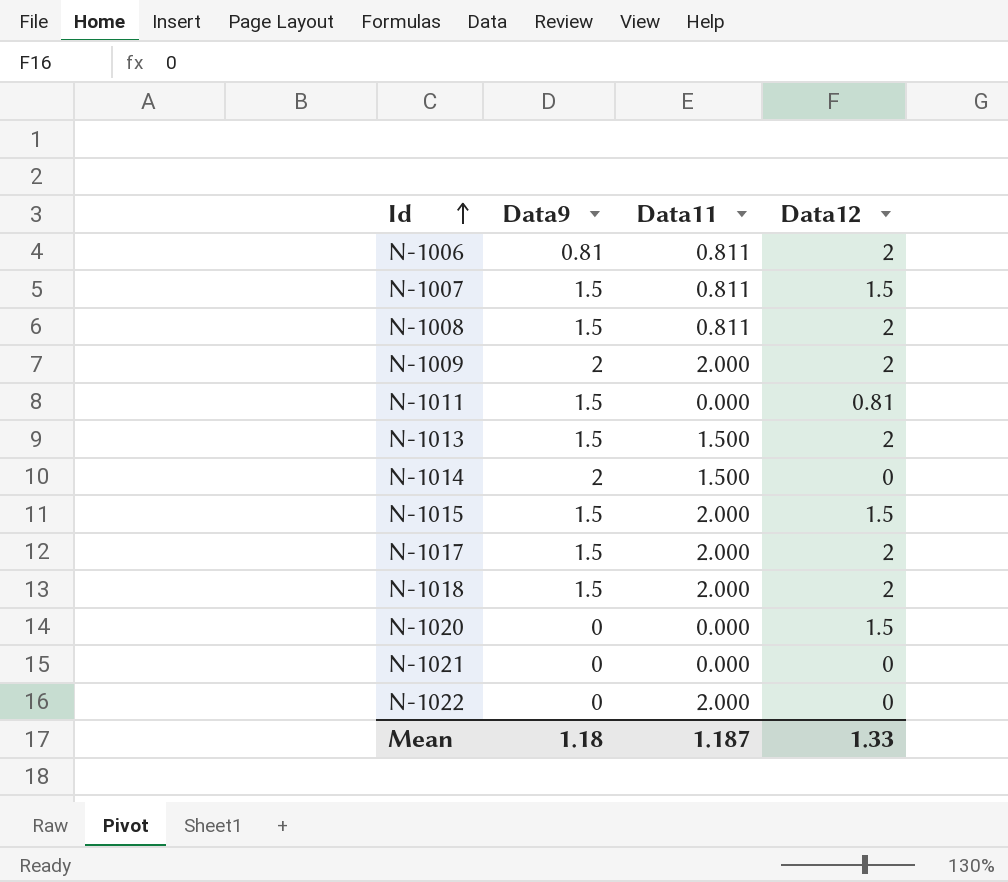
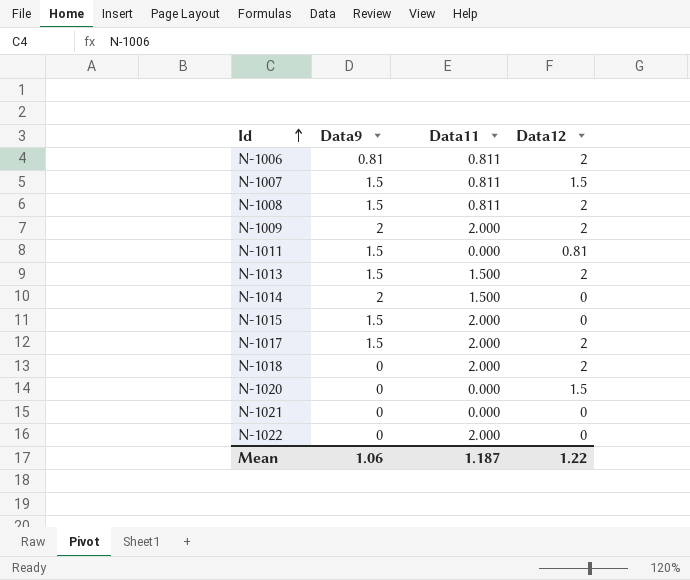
N-1015 | Data12: 1.5 -> 0
N-1018 | Data9: 1.5 -> 0
Mean | Data9: 1.18 -> 1.06
Mean | Data12: 1.33 -> 1.22

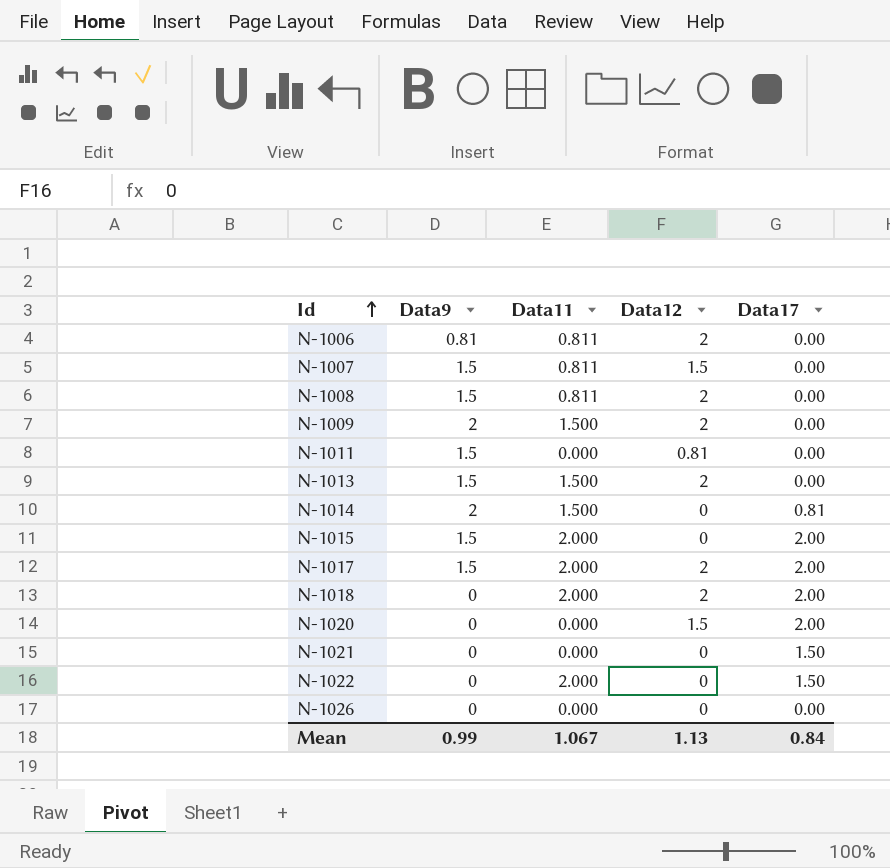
column Data17 | position: none -> 5
N-1009 | Data11: 2.000 -> 1.500
row N-1026: none -> 0 | 0.000 | 0 | 0.00
Mean | Data9: 1.06 -> 0.99
Mean | Data11: 1.187 -> 1.067
Mean | Data12: 1.22 -> 1.13

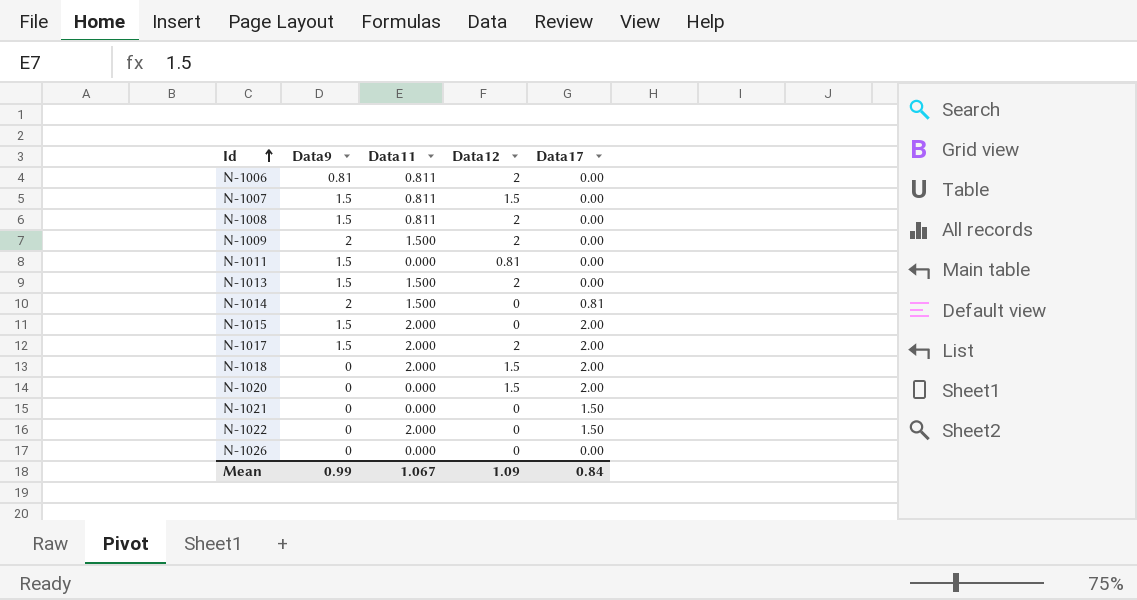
N-1018 | Data12: 2 -> 1.5
Mean | Data12: 1.13 -> 1.09

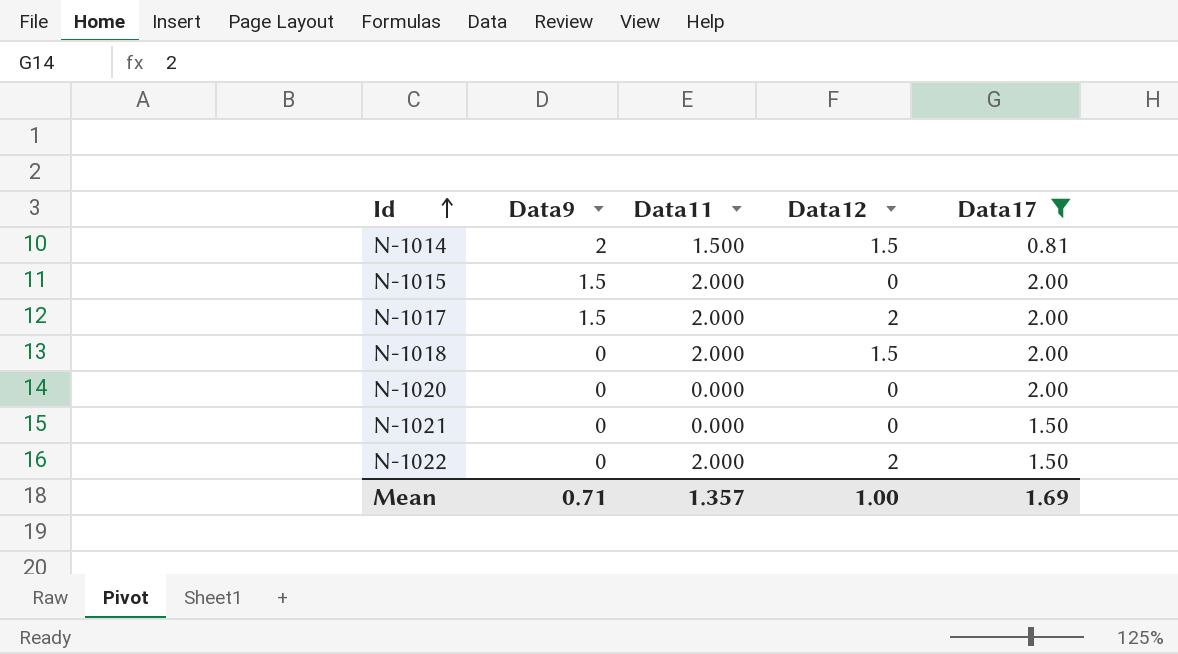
filter: none -> Data17 != 0.00
N-1014 | Data12: 0 -> 1.5
N-1020 | Data12: 1.5 -> 0
N-1022 | Data12: 0 -> 2
Mean | Data9: 0.99 -> 0.71
Mean | Data11: 1.067 -> 1.357
Mean | Data12: 1.09 -> 1.00
Mean | Data17: 0.84 -> 1.69

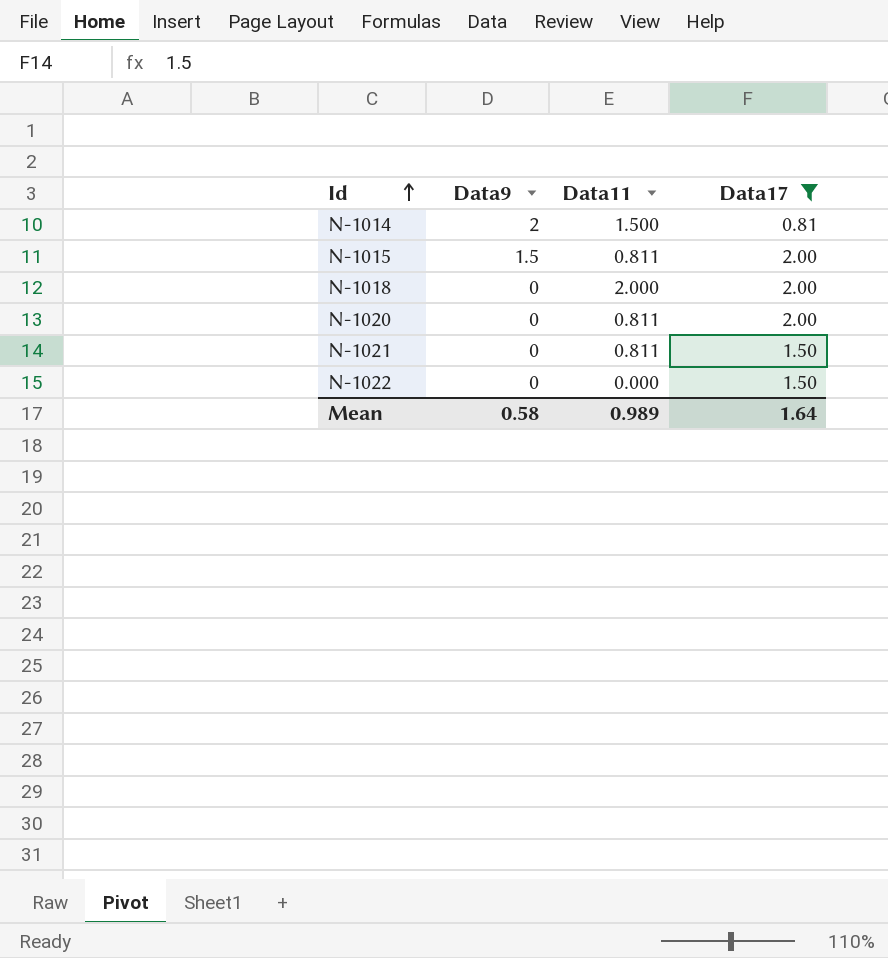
column Data12 | position: 4 -> none
row N-1017: 1.5 | 2.000 | 2 | 2.00 -> none
N-1015 | Data11: 2.000 -> 0.811
N-1020 | Data11: 0.000 -> 0.811
N-1021 | Data11: 0.000 -> 0.811
N-1022 | Data11: 2.000 -> 0.000
Mean | Data9: 0.71 -> 0.58
Mean | Data11: 1.357 -> 0.989
Mean | Data17: 1.69 -> 1.64

